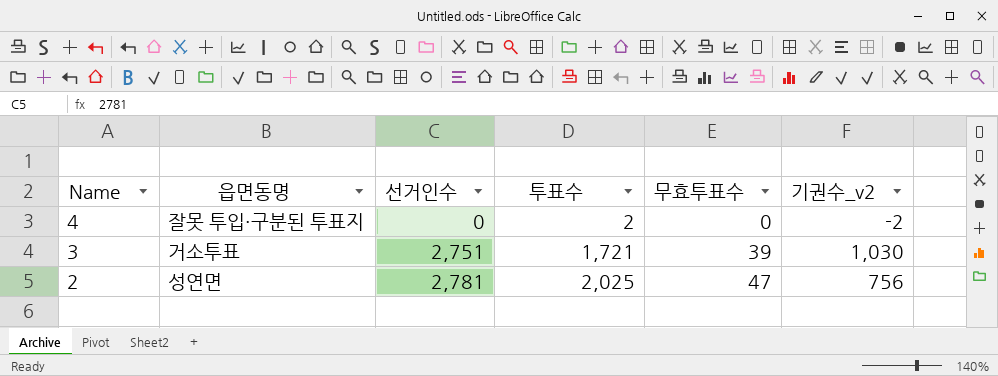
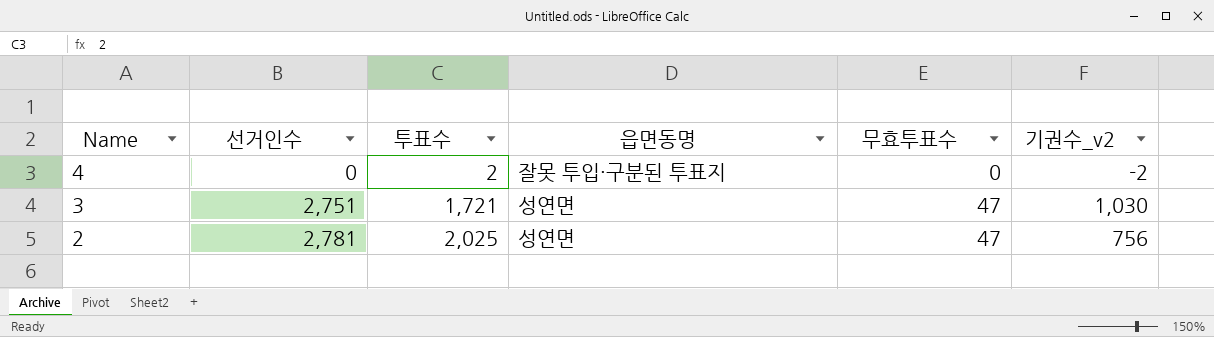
column 읍면동명 | position: 2 -> 4
3 | 읍면동명: 거소투표 -> 성연면
3 | 무효투표수: 39 -> 47

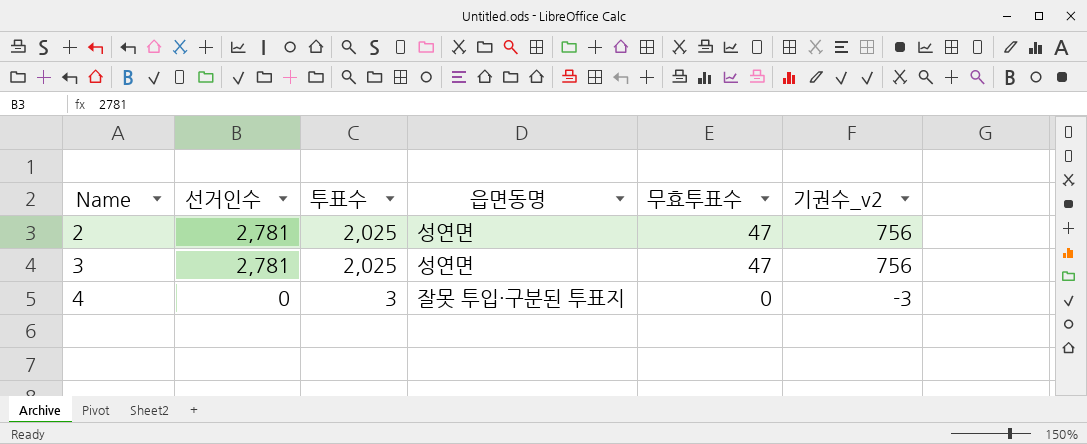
row order: Name descending -> Name ascending
3 | 선거인수: 2,751 -> 2,781
3 | 투표수: 1,721 -> 2,025
3 | 기권수_v2: 1,030 -> 756
4 | 투표수: 2 -> 3
4 | 기권수_v2: -2 -> -3

